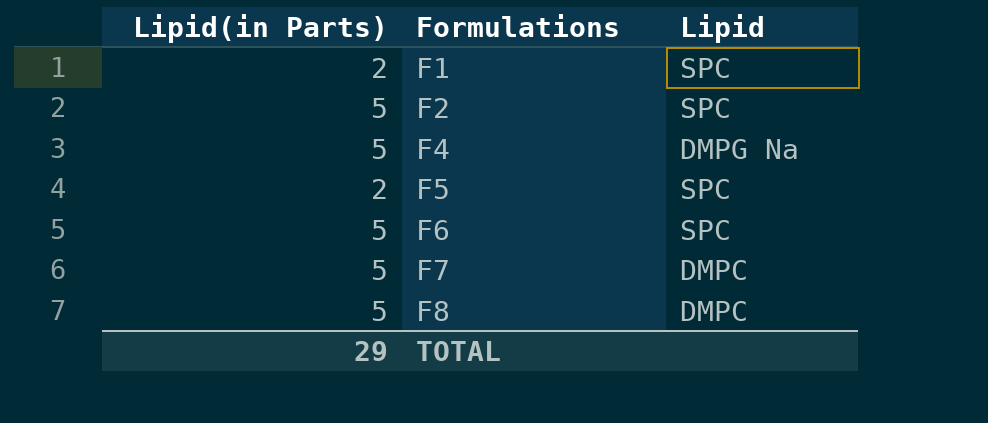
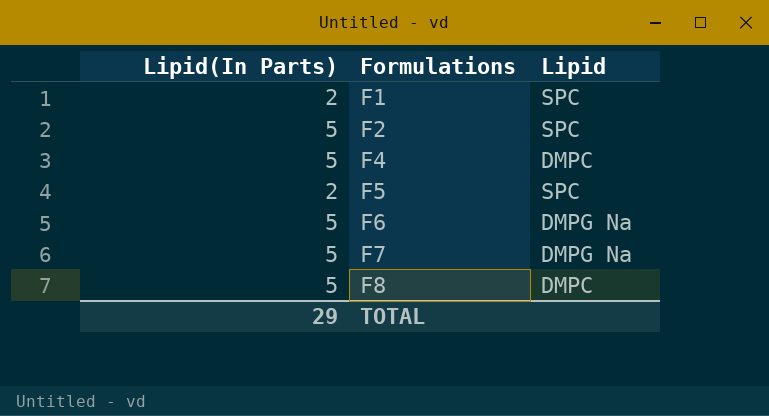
column name: Lipid(in Parts) -> Lipid(In Parts)
F4 | Lipid: DMPG Na -> DMPC
F6 | Lipid: SPC -> DMPG Na
F7 | Lipid: DMPC -> DMPG Na

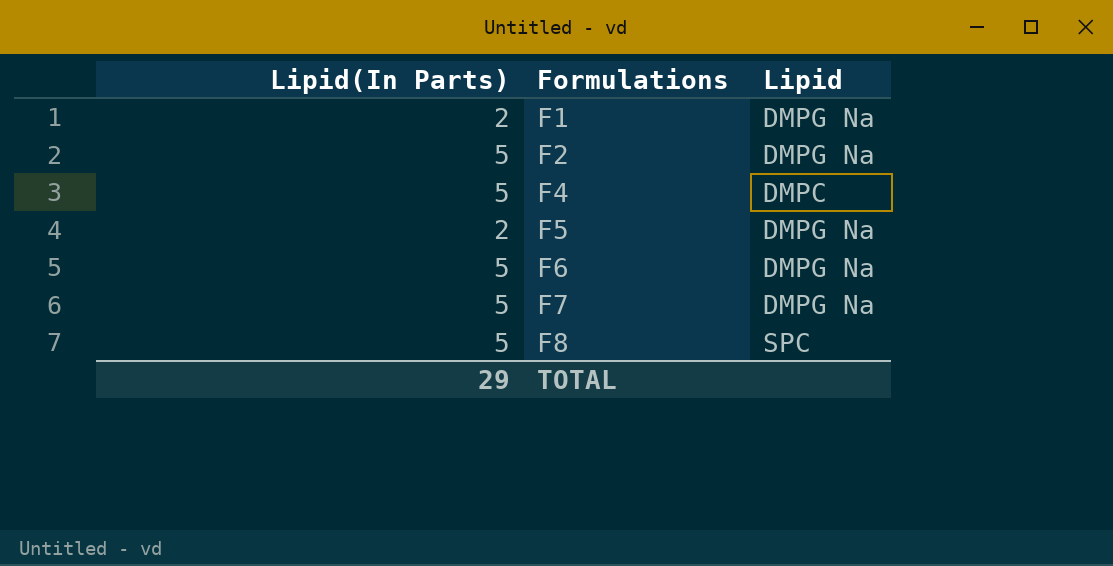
F1 | Lipid: SPC -> DMPG Na
F2 | Lipid: SPC -> DMPG Na
F5 | Lipid: SPC -> DMPG Na
F8 | Lipid: DMPC -> SPC

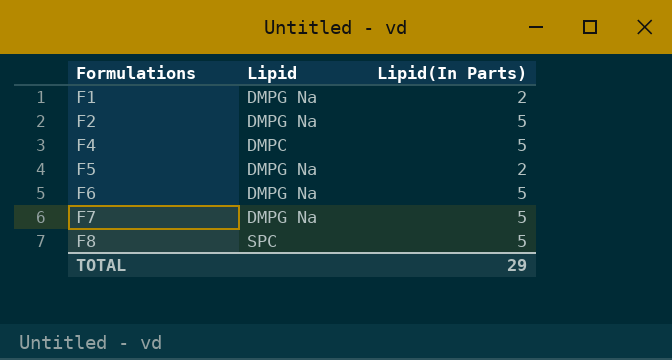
column Lipid(In Parts) | position: 1 -> 3

